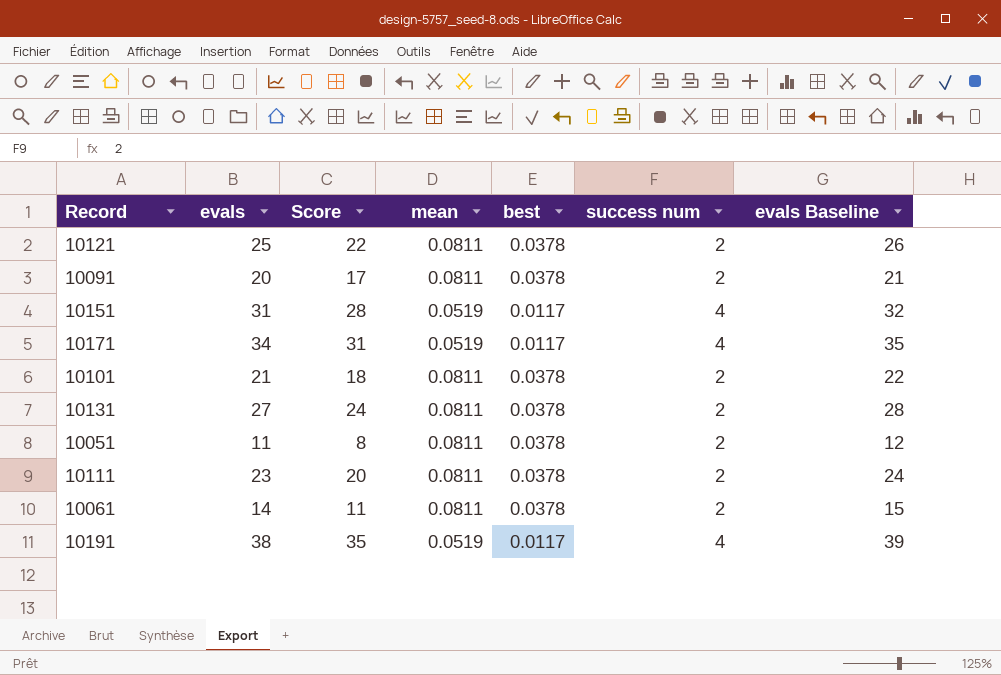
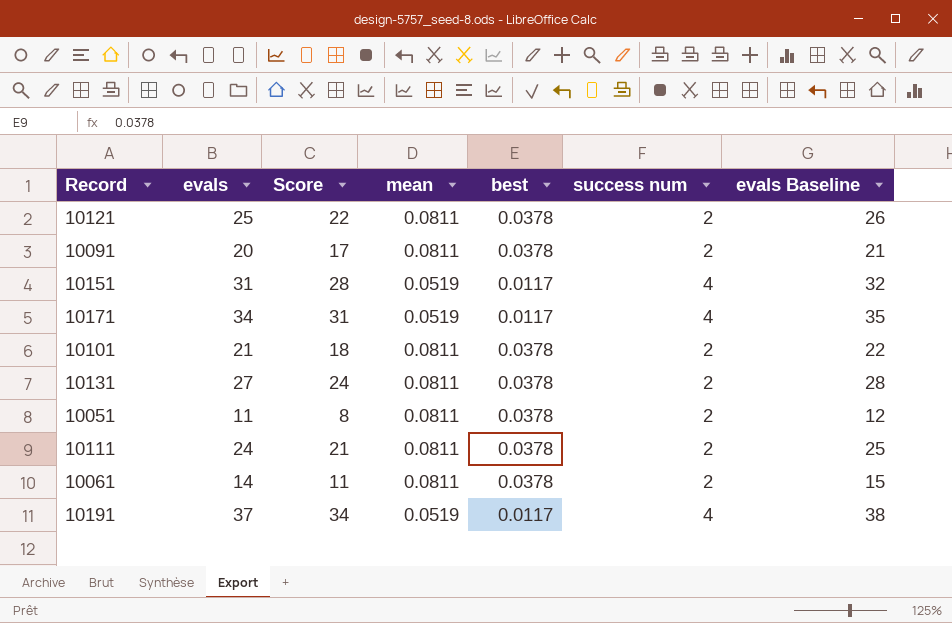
10111 | evals: 23 -> 24
10111 | Score: 20 -> 21
10111 | evals Baseline: 24 -> 25
10191 | evals: 38 -> 37
10191 | Score: 35 -> 34
10191 | evals Baseline: 39 -> 38

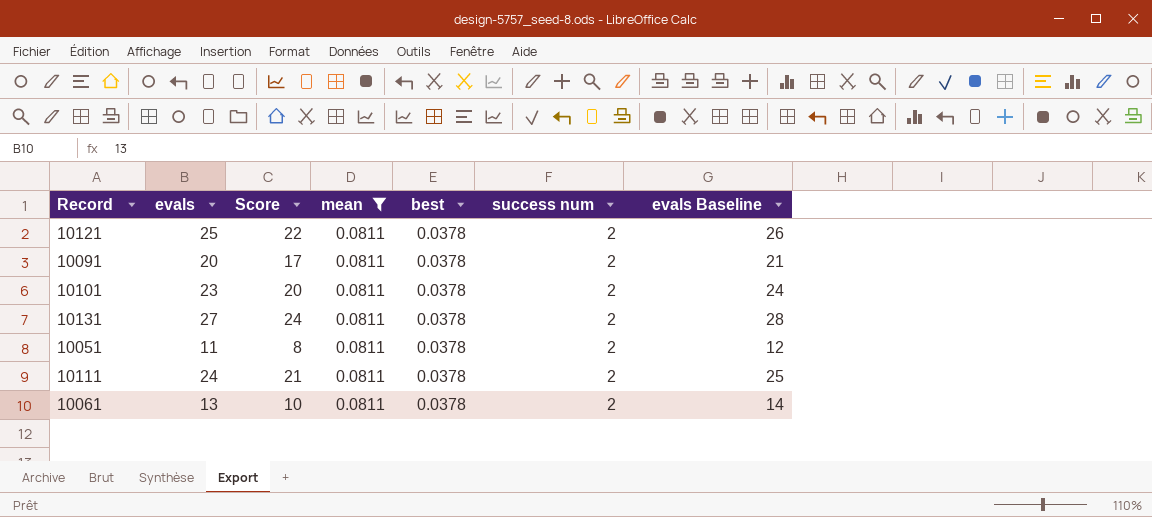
filter: none -> mean = 0.0811
10101 | evals: 21 -> 23
10101 | Score: 18 -> 20
10101 | evals Baseline: 22 -> 24
10061 | evals: 14 -> 13
10061 | Score: 11 -> 10
10061 | evals Baseline: 15 -> 14

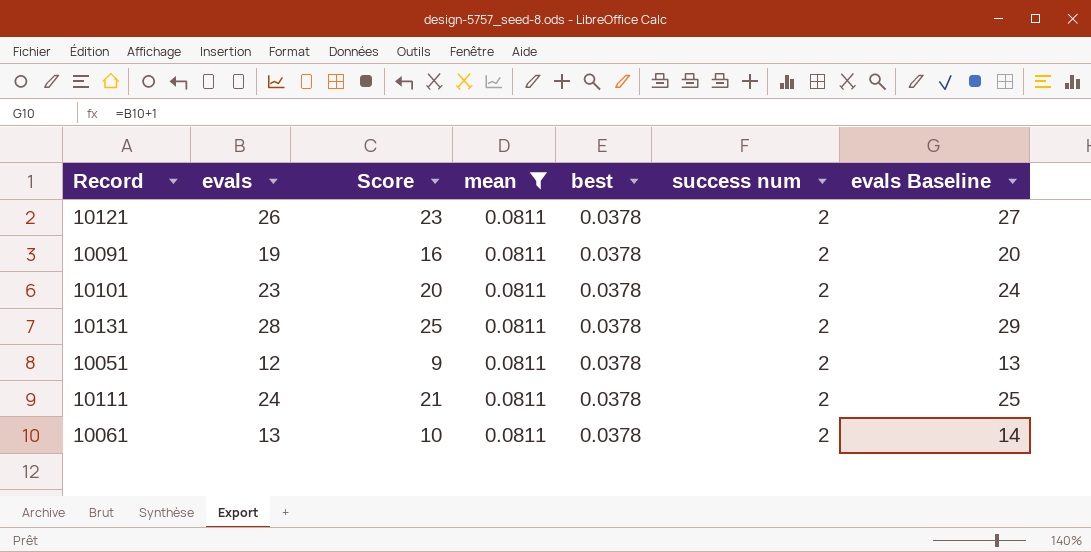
10121 | evals: 25 -> 26
10121 | Score: 22 -> 23
10121 | evals Baseline: 26 -> 27
10091 | evals: 20 -> 19
10091 | Score: 17 -> 16
10091 | evals Baseline: 21 -> 20
10131 | evals: 27 -> 28
10131 | Score: 24 -> 25
10131 | evals Baseline: 28 -> 29
10051 | evals: 11 -> 12
10051 | Score: 8 -> 9
10051 | evals Baseline: 12 -> 13

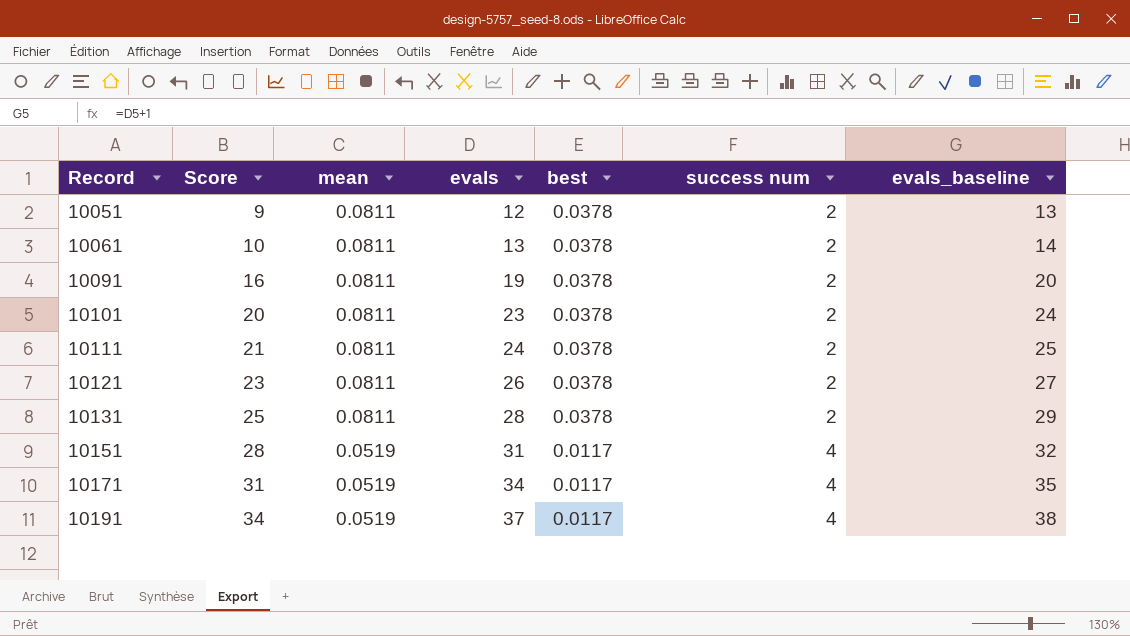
filter: mean = 0.0811 -> none
row order: none -> Record ascending
column evals | position: 2 -> 4
column name: evals Baseline -> evals_baseline

